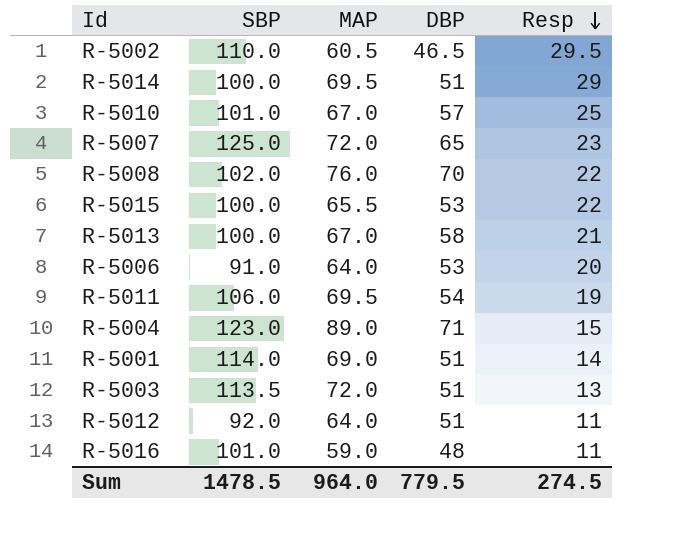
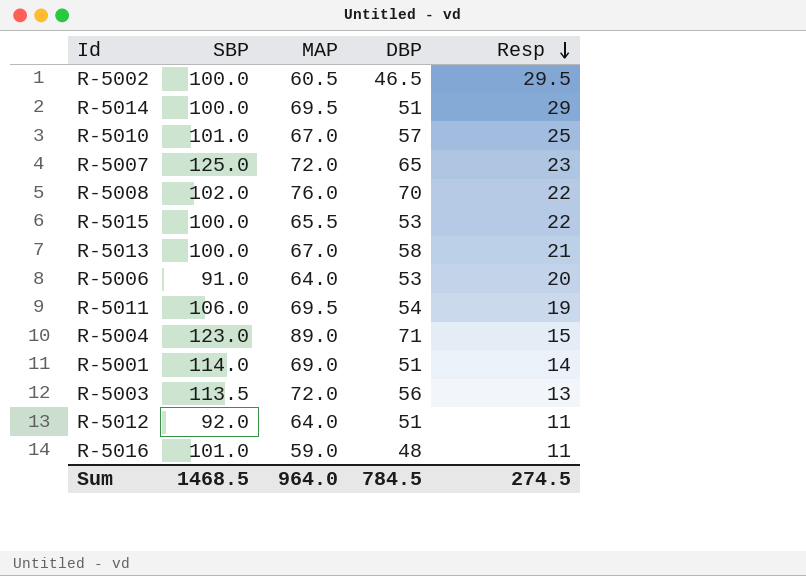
R-5002 | SBP: 110.0 -> 100.0
R-5003 | DBP: 51 -> 56
Sum | SBP: 1478.5 -> 1468.5
Sum | DBP: 779.5 -> 784.5

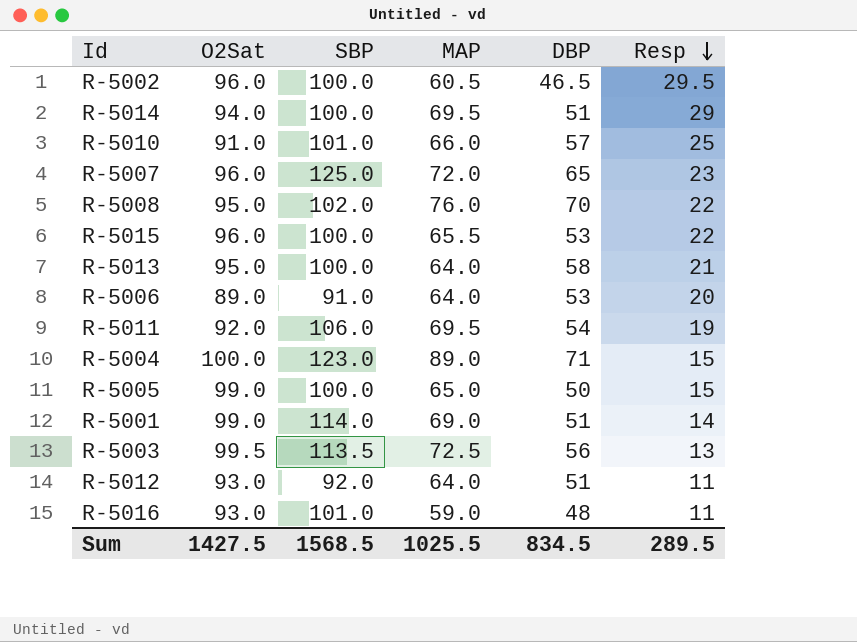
column O2Sat | position: none -> 2
R-5010 | MAP: 67.0 -> 66.0
R-5013 | MAP: 67.0 -> 64.0
row R-5005: none -> 99.0 | 100.0 | 65.0 | 50 | 15
R-5003 | MAP: 72.0 -> 72.5
Sum | SBP: 1468.5 -> 1568.5
Sum | MAP: 964.0 -> 1025.5
Sum | DBP: 784.5 -> 834.5
Sum | Resp: 274.5 -> 289.5

